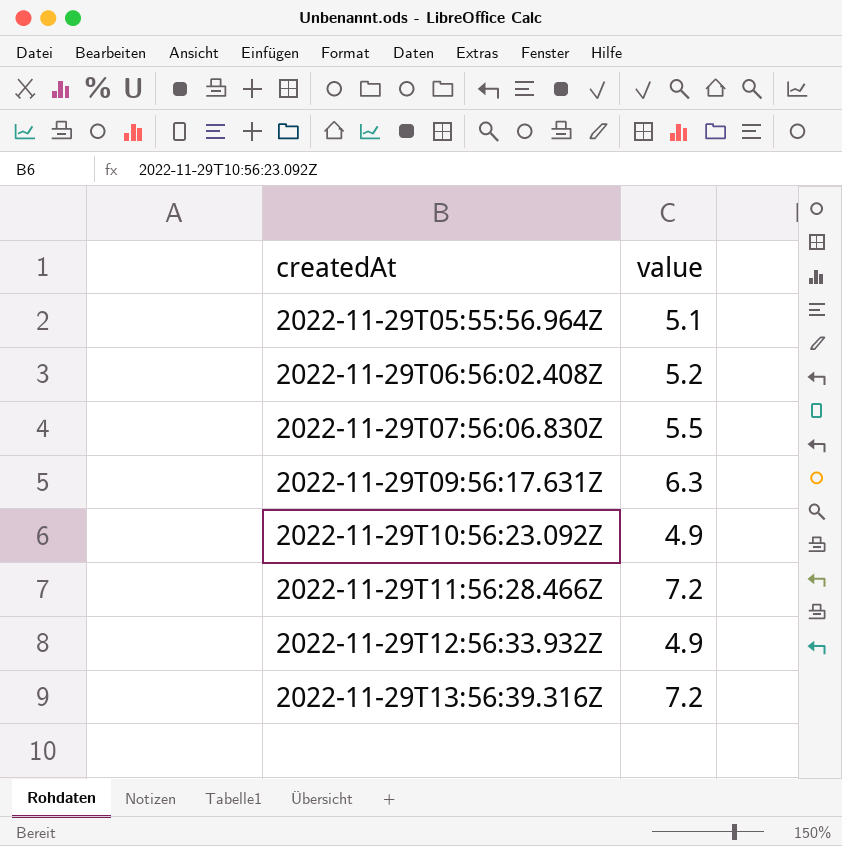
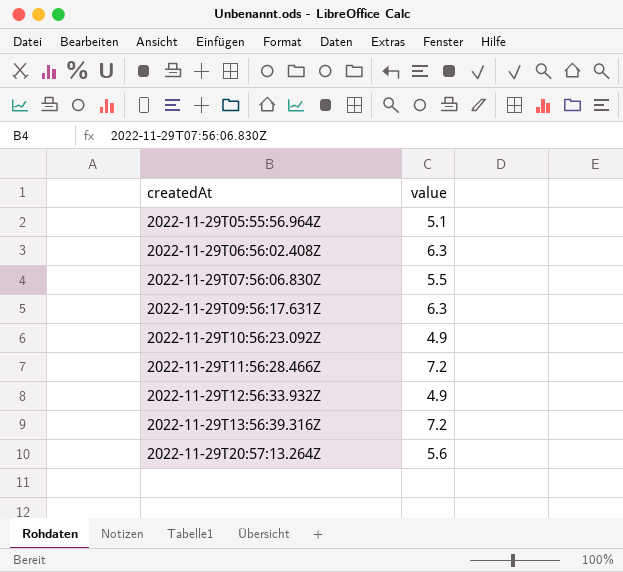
2022-11-29T06:56:02.408Z | value: 5.2 -> 6.3
row 2022-11-29T20:57:13.264Z: none -> 5.6

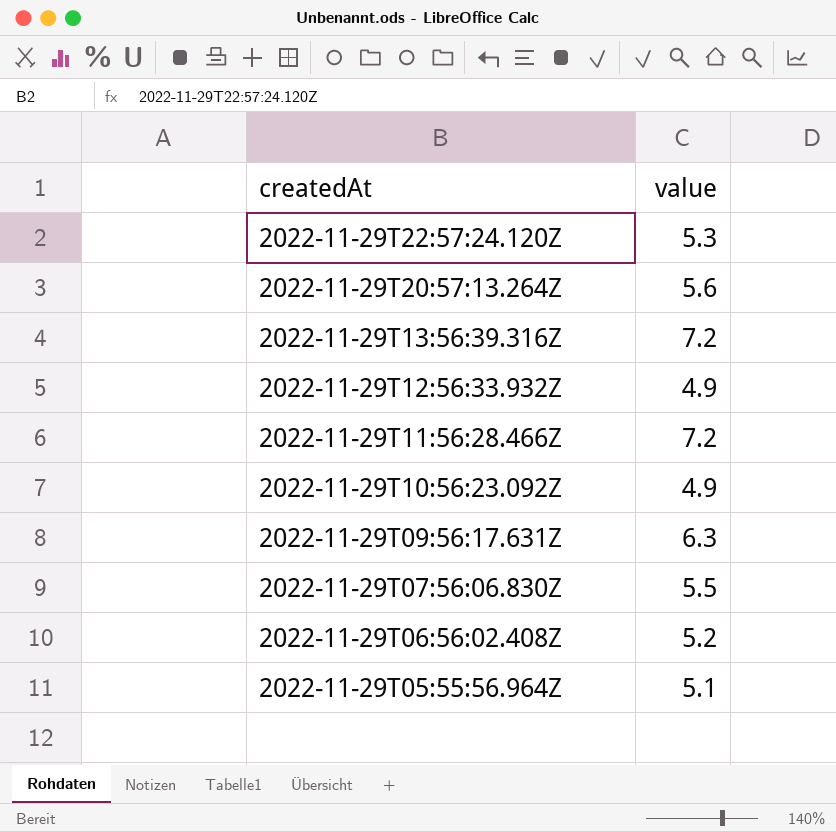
row order: createdAt ascending -> createdAt descending
row 2022-11-29T22:57:24.120Z: none -> 5.3
2022-11-29T06:56:02.408Z | value: 6.3 -> 5.2

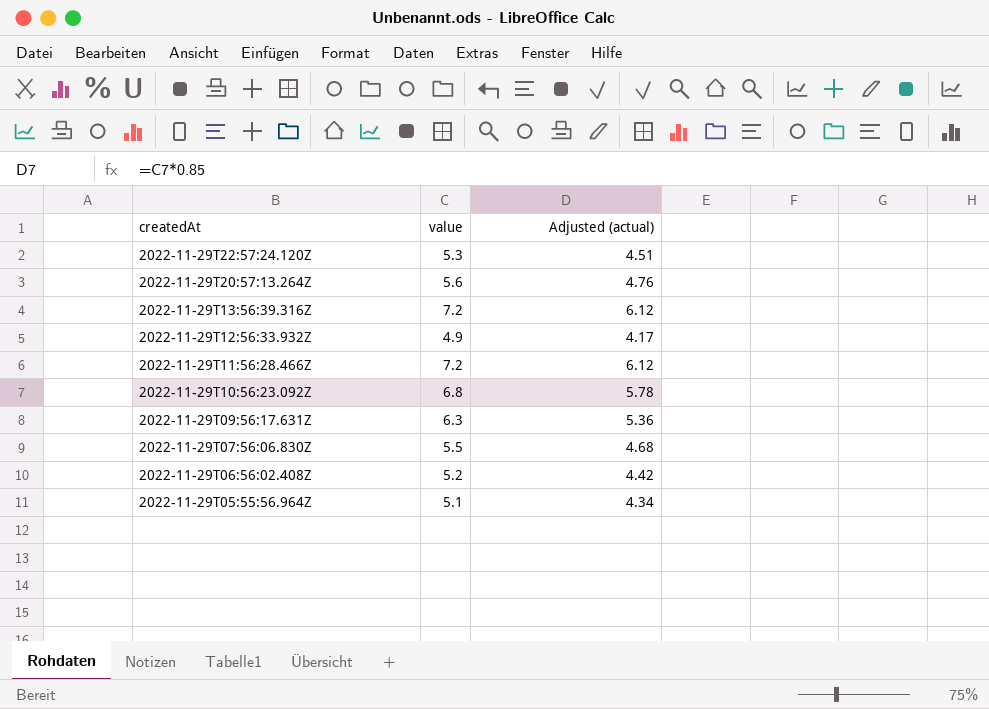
column Adjusted (actual) | formula: none -> [value] * 0.85
2022-11-29T10:56:23.092Z | value: 4.9 -> 6.8

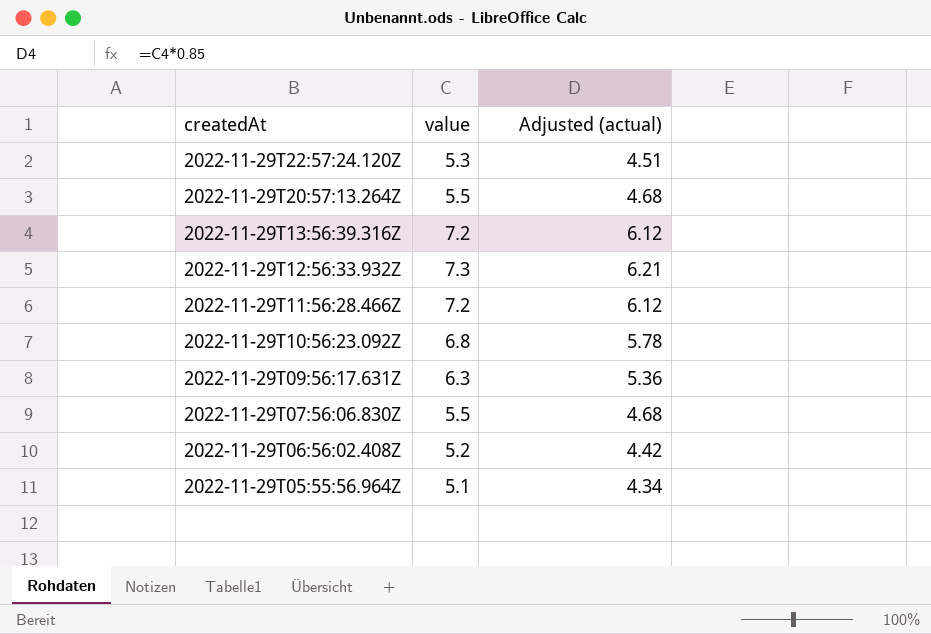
2022-11-29T20:57:13.264Z | value: 5.6 -> 5.5
2022-11-29T20:57:13.264Z | Adjusted (actual): 4.76 -> 4.68
2022-11-29T12:56:33.932Z | value: 4.9 -> 7.3
2022-11-29T12:56:33.932Z | Adjusted (actual): 4.17 -> 6.21

